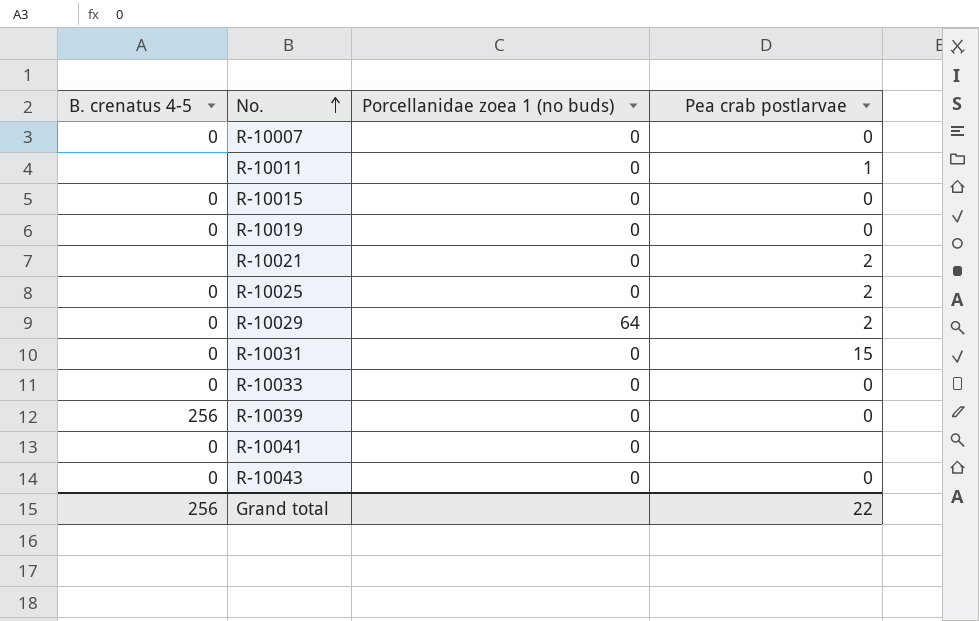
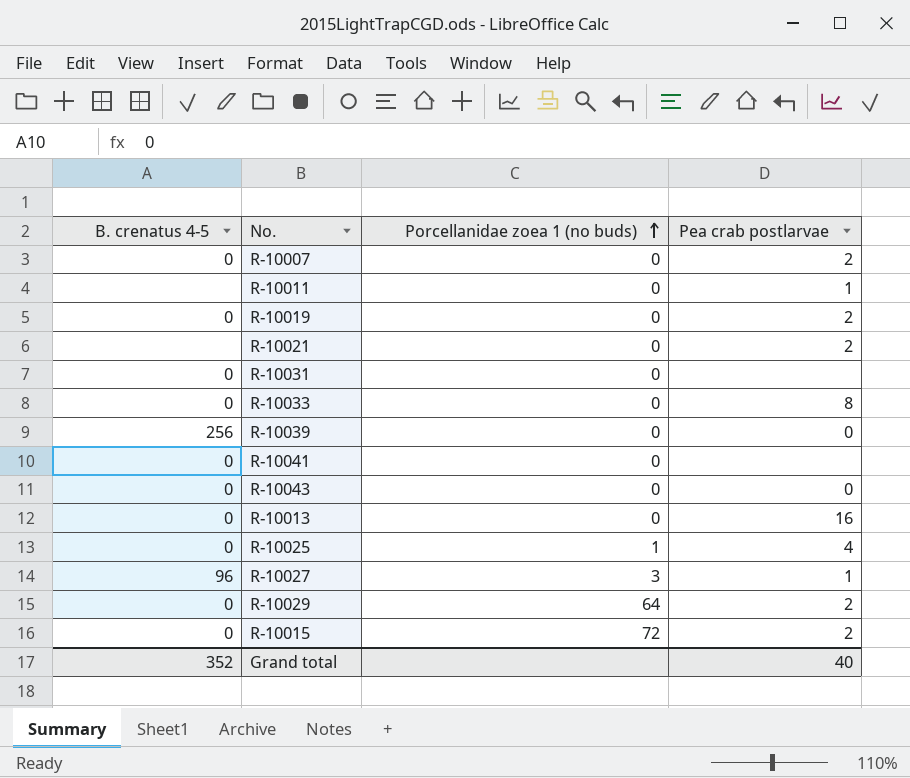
row order: No. ascending -> Porcellanidae zoea 1 (no buds) ascending
R-10007 | Pea crab postlarvae: 0 -> 2
R-10019 | Pea crab postlarvae: 0 -> 2
R-10031 | Pea crab postlarvae: 15 -> none
R-10033 | Pea crab postlarvae: 0 -> 8
row R-10013: none -> 0 | 0 | 16
R-10025 | Porcellanidae zoea 1 (no buds): 0 -> 1
R-10025 | Pea crab postlarvae: 2 -> 4
row R-10027: none -> 96 | 3 | 1
R-10015 | Porcellanidae zoea 1 (no buds): 0 -> 72
R-10015 | Pea crab postlarvae: 0 -> 2
Grand total | B. crenatus 4-5: 256 -> 352
Grand total | Pea crab postlarvae: 22 -> 40

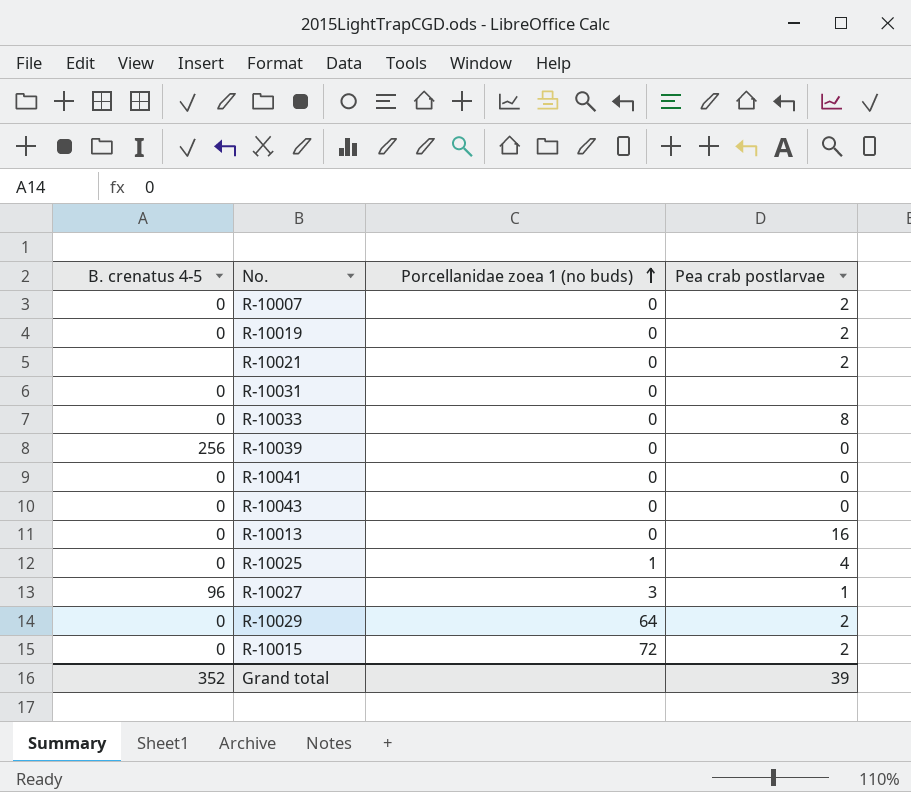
row R-10011: none | 0 | 1 -> none
R-10041 | Pea crab postlarvae: none -> 0
Grand total | Pea crab postlarvae: 40 -> 39

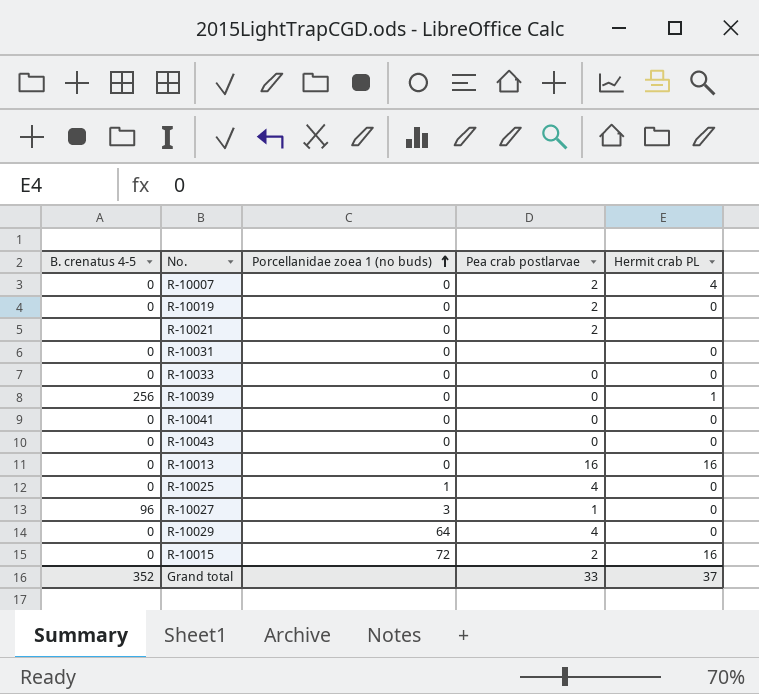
column Hermit crab PL | position: none -> 5
R-10033 | Pea crab postlarvae: 8 -> 0
R-10029 | Pea crab postlarvae: 2 -> 4
Grand total | Pea crab postlarvae: 39 -> 33

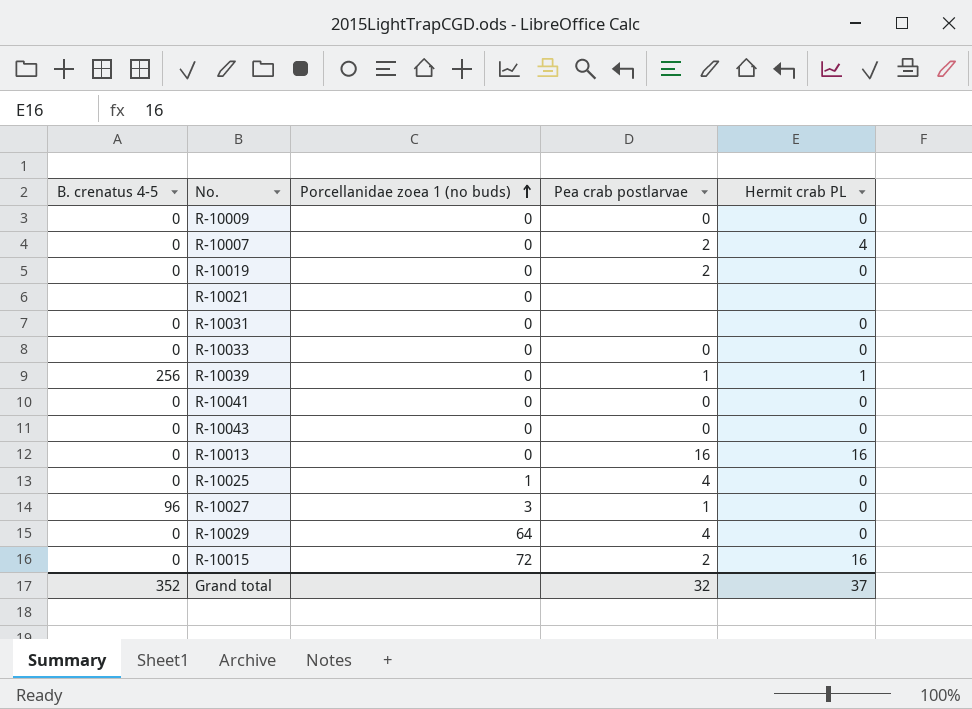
row R-10009: none -> 0 | 0 | 0 | 0
R-10021 | Pea crab postlarvae: 2 -> none
R-10039 | Pea crab postlarvae: 0 -> 1
Grand total | Pea crab postlarvae: 33 -> 32

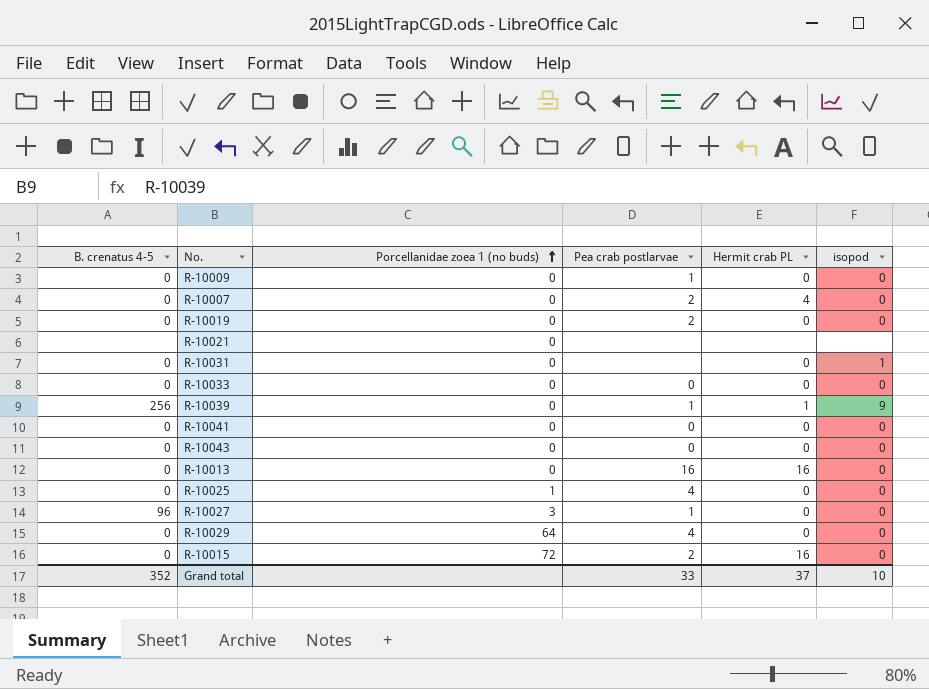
column isopod | position: none -> 6
R-10009 | Pea crab postlarvae: 0 -> 1
Grand total | Pea crab postlarvae: 32 -> 33

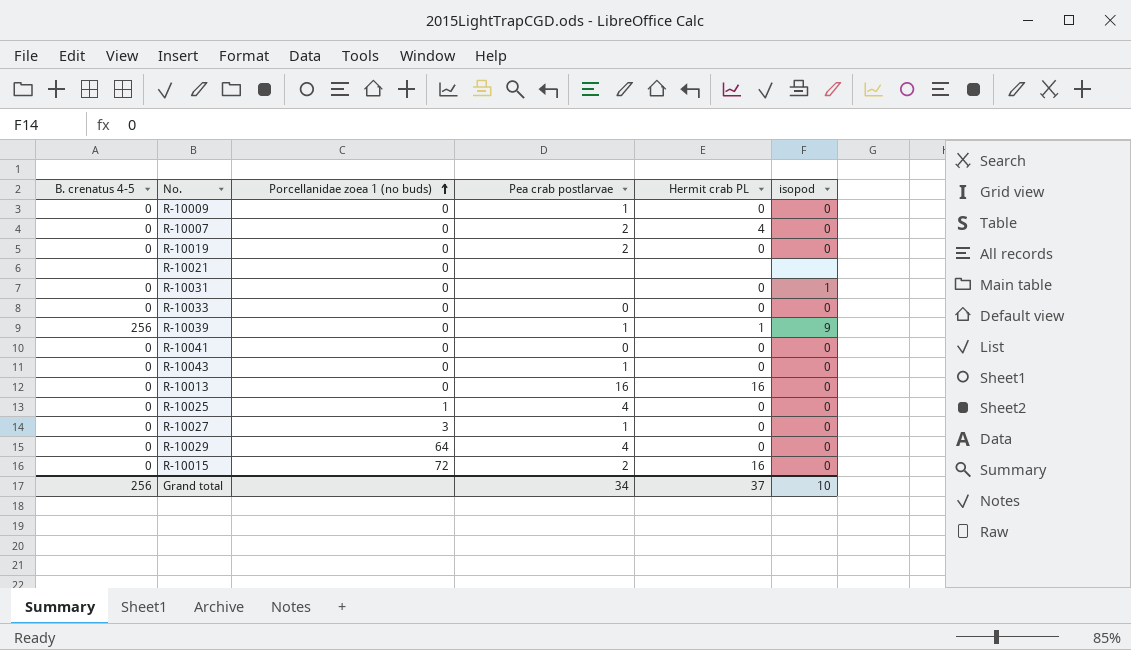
R-10043 | Pea crab postlarvae: 0 -> 1
R-10027 | B. crenatus 4-5: 96 -> 0
Grand total | B. crenatus 4-5: 352 -> 256
Grand total | Pea crab postlarvae: 33 -> 34

